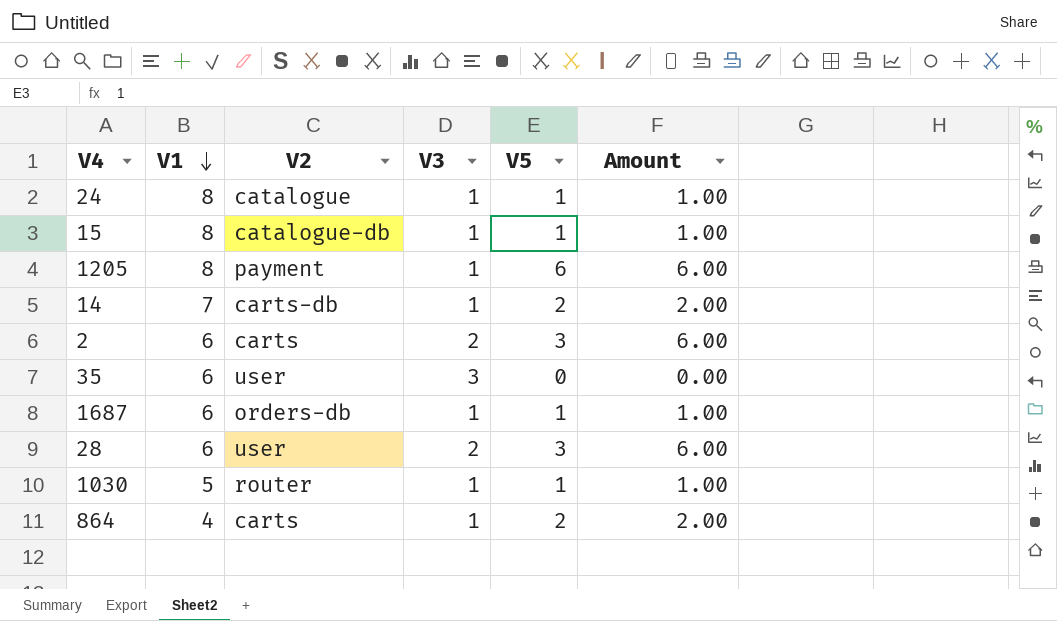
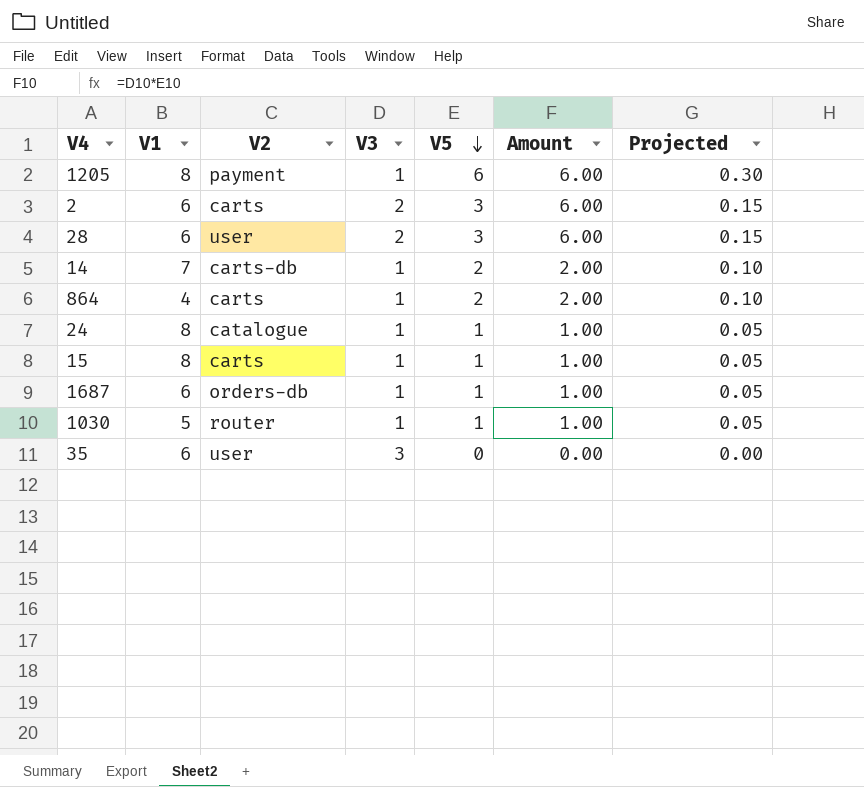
row order: V1 descending -> V5 descending
column Projected | formula: none -> [V5] * 0.05
15 | V2: catalogue-db -> carts

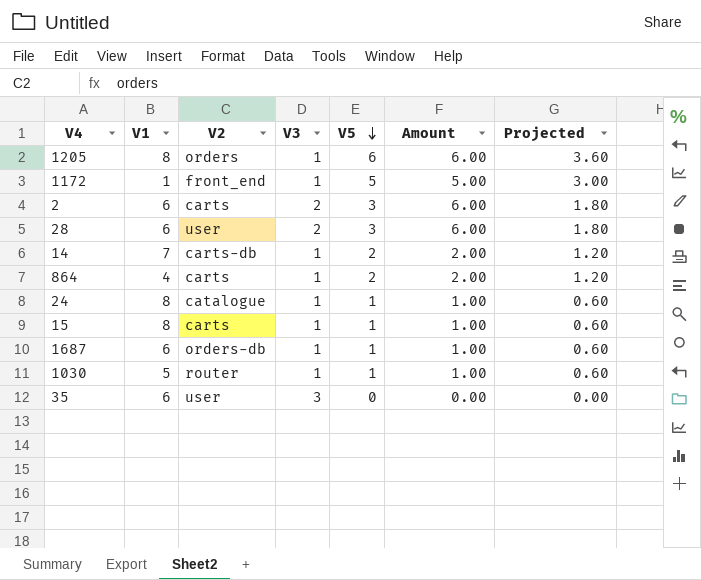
column Projected | formula: [V5] * 0.05 -> [V5] * 0.6
1205 | V2: payment -> orders
row 1172: none -> 1 | front_end | 1 | 5 | 5.00 | 3.00

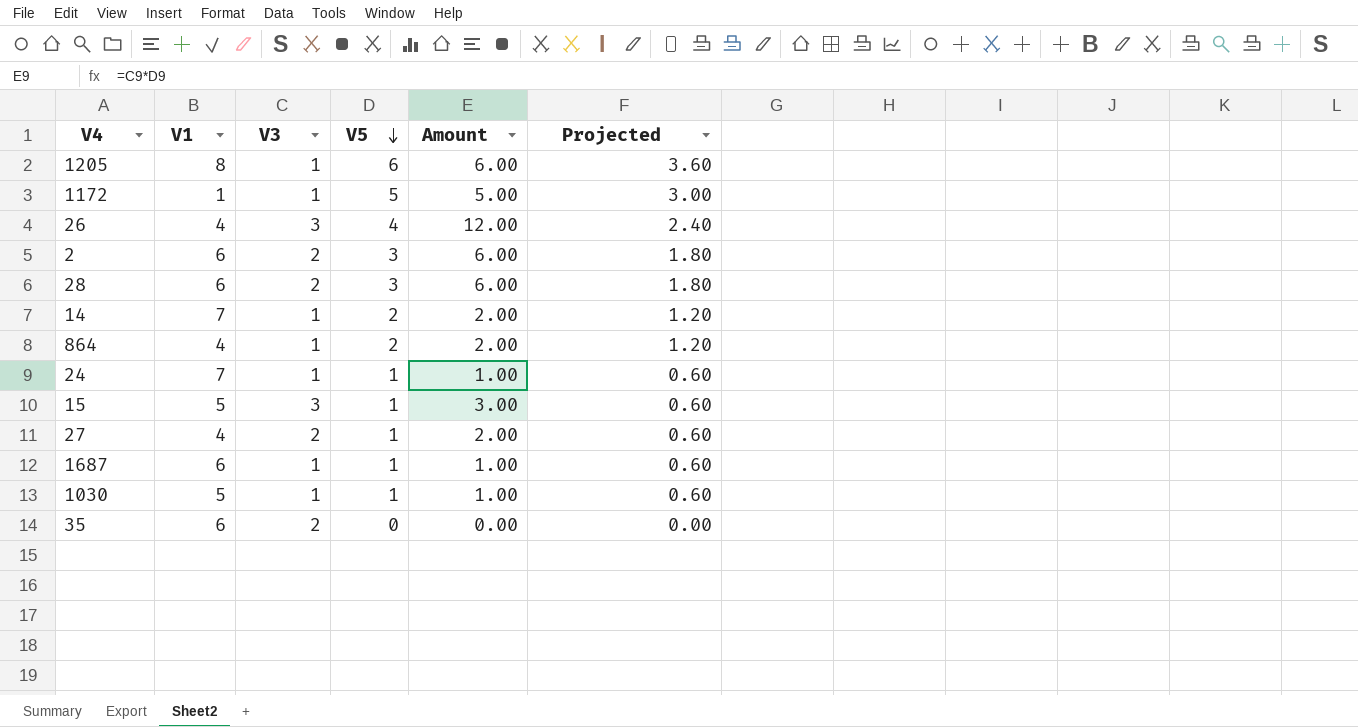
column V2 | position: 3 -> none
row 26: none -> 4 | 3 | 4 | 12.00 | 2.40
24 | V1: 8 -> 7
15 | V1: 8 -> 5
15 | V3: 1 -> 3
15 | Amount: 1.00 -> 3.00
row 27: none -> 4 | 2 | 1 | 2.00 | 0.60
35 | V3: 3 -> 2

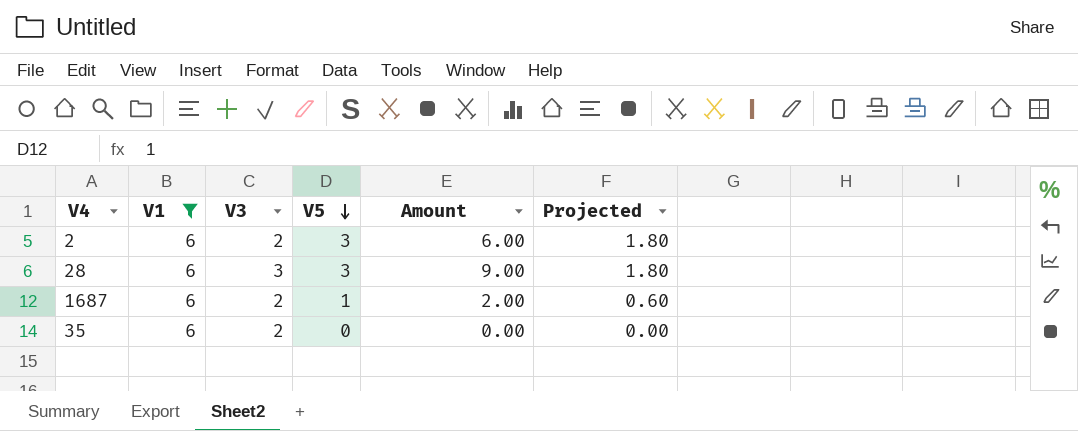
filter: none -> V1 = 6
28 | V3: 2 -> 3
28 | Amount: 6.00 -> 9.00
1687 | V3: 1 -> 2
1687 | Amount: 1.00 -> 2.00

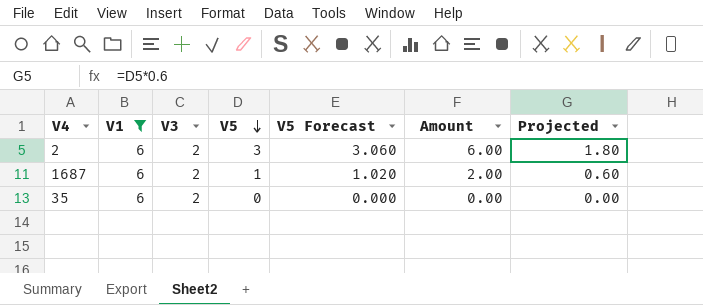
column V5 Forecast | formula: none -> [V5] * 1.02
row 28: 6 | 3 | 3 | 9.00 | 1.80 -> none

